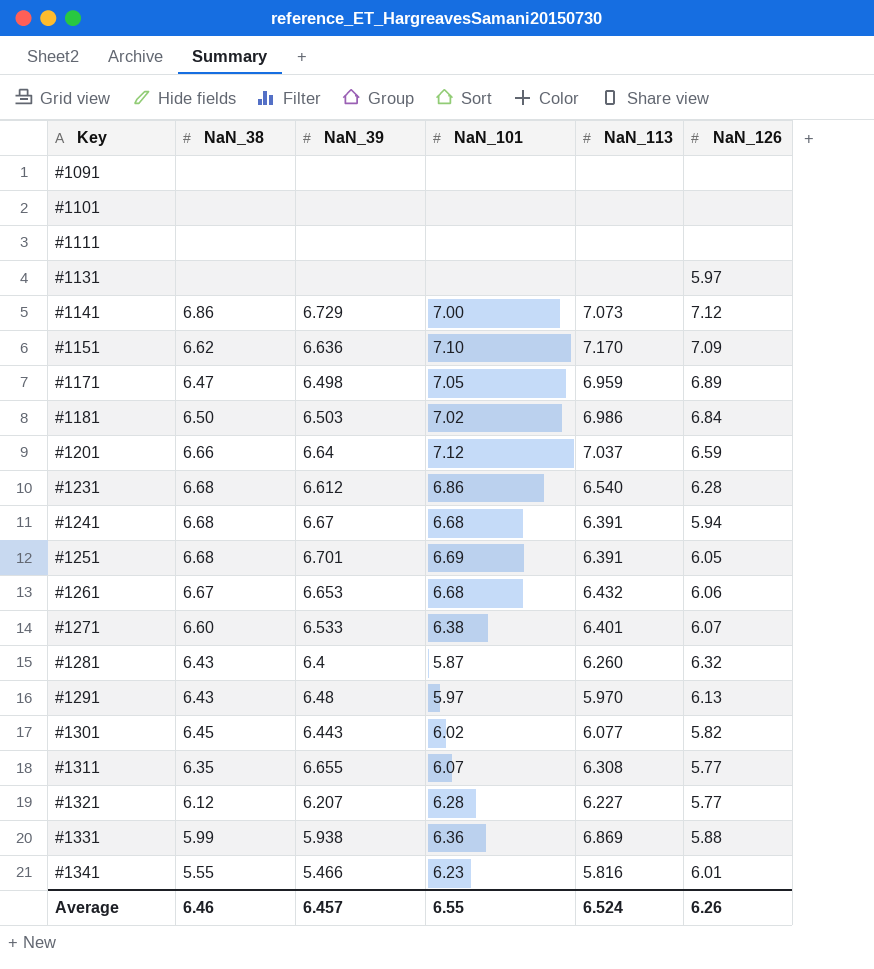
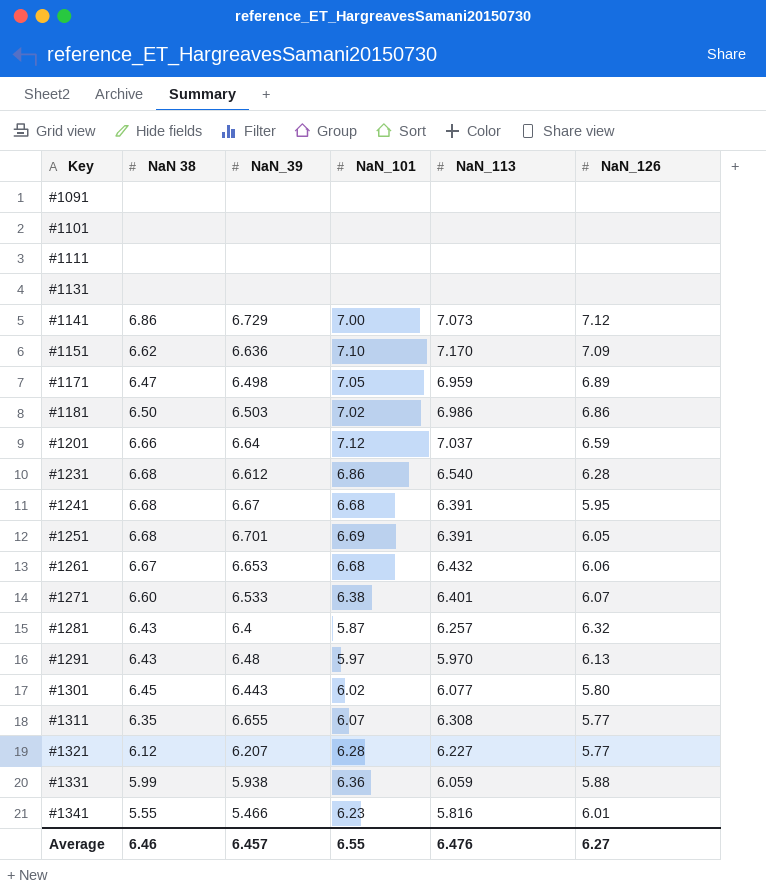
column name: NaN_38 -> NaN 38
#1131 | NaN_126: 5.97 -> none
#1181 | NaN_126: 6.84 -> 6.86
#1241 | NaN_126: 5.94 -> 5.95
#1281 | NaN_113: 6.260 -> 6.257
#1301 | NaN_126: 5.82 -> 5.80
#1331 | NaN_113: 6.869 -> 6.059
Average | NaN_113: 6.524 -> 6.476
Average | NaN_126: 6.26 -> 6.27

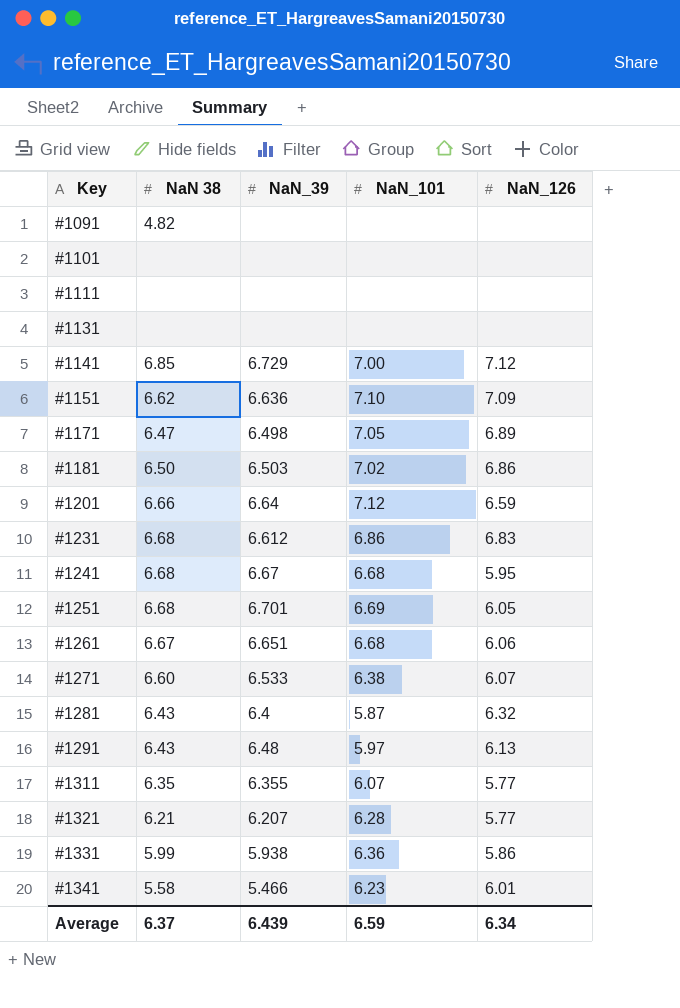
column NaN_113 | position: 5 -> none
row #1301: 6.45 | 6.443 | 6.02 | 6.077 | 5.80 -> none
#1091 | NaN 38: none -> 4.82
#1141 | NaN 38: 6.86 -> 6.85
#1231 | NaN_126: 6.28 -> 6.83
#1261 | NaN_39: 6.653 -> 6.651
#1311 | NaN_39: 6.655 -> 6.355
#1321 | NaN 38: 6.12 -> 6.21
#1331 | NaN_126: 5.88 -> 5.86
#1341 | NaN 38: 5.55 -> 5.58
Average | NaN 38: 6.46 -> 6.37
Average | NaN_39: 6.457 -> 6.439
Average | NaN_101: 6.55 -> 6.59
Average | NaN_126: 6.27 -> 6.34

